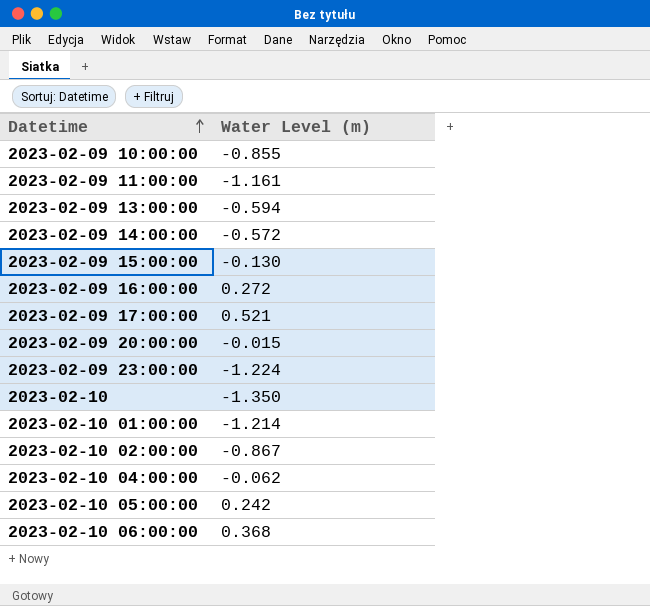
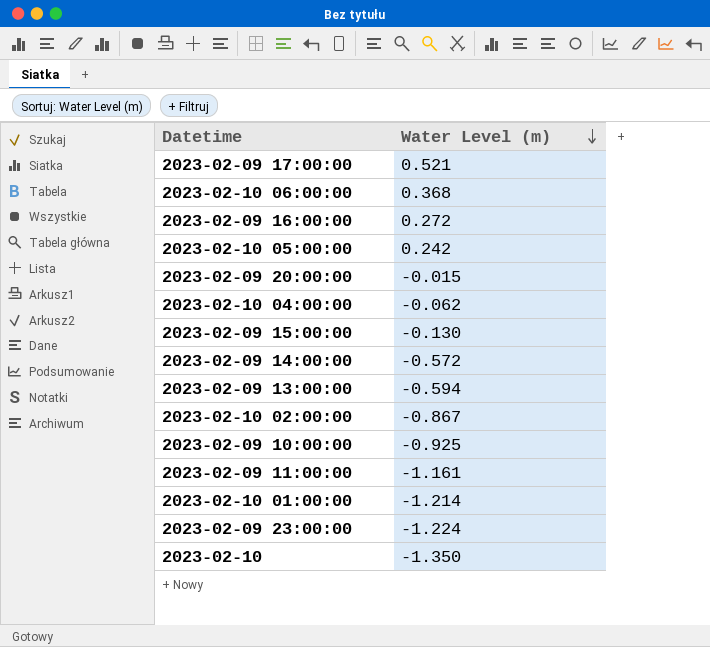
row order: Datetime ascending -> Water Level (m) descending
2023-02-09 10:00:00 | Water Level (m): -0.855 -> -0.925

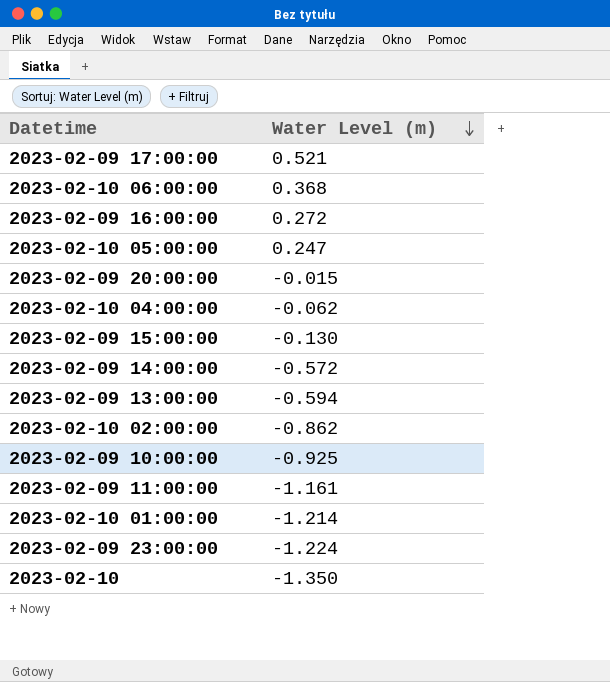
2023-02-10 05:00:00 | Water Level (m): 0.242 -> 0.247
2023-02-10 02:00:00 | Water Level (m): -0.867 -> -0.862

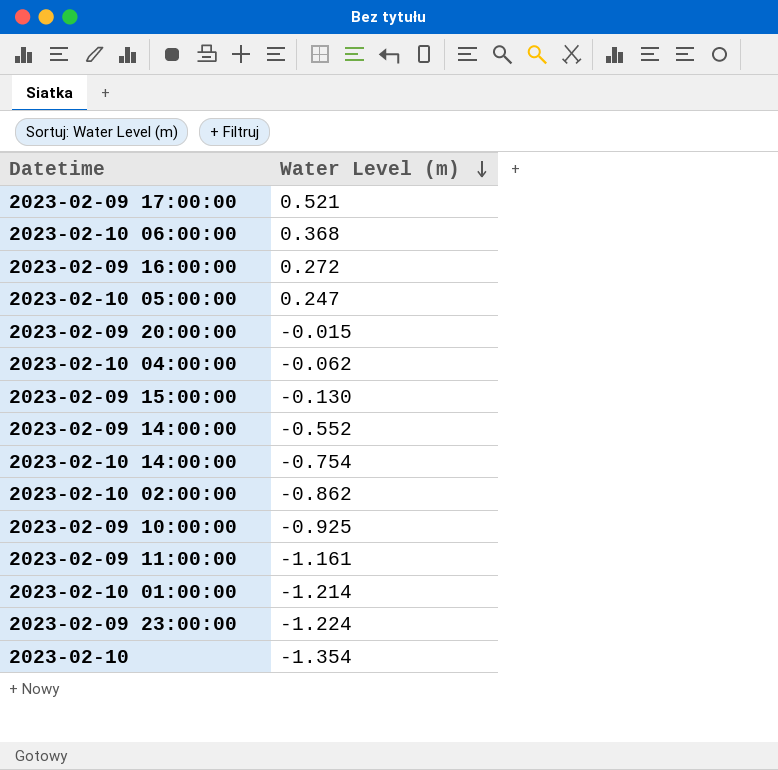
row 2023-02-09 13:00:00: -0.594 -> none
2023-02-09 14:00:00 | Water Level (m): -0.572 -> -0.552
row 2023-02-10 14:00:00: none -> -0.754
2023-02-10 | Water Level (m): -1.350 -> -1.354

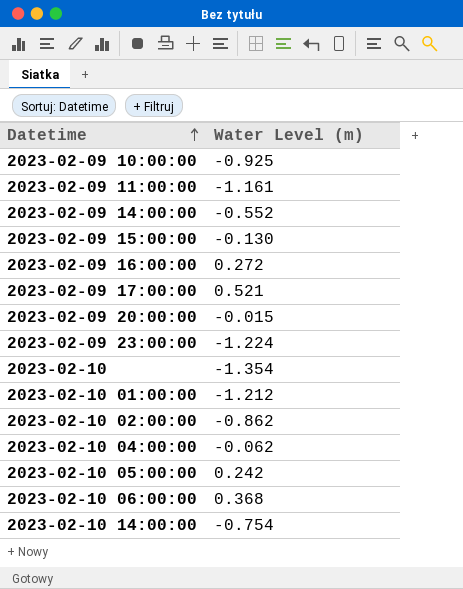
row order: Water Level (m) descending -> Datetime ascending
2023-02-10 01:00:00 | Water Level (m): -1.214 -> -1.212
2023-02-10 05:00:00 | Water Level (m): 0.247 -> 0.242

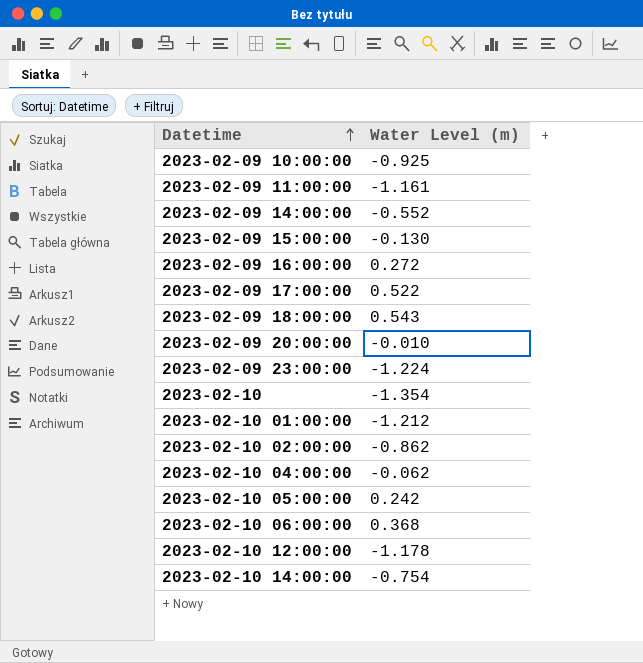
2023-02-09 17:00:00 | Water Level (m): 0.521 -> 0.522
row 2023-02-09 18:00:00: none -> 0.543
2023-02-09 20:00:00 | Water Level (m): -0.015 -> -0.010
row 2023-02-10 12:00:00: none -> -1.178

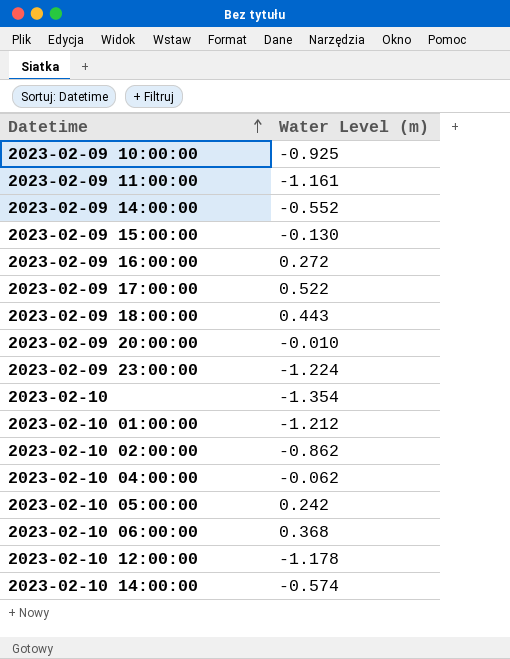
2023-02-09 18:00:00 | Water Level (m): 0.543 -> 0.443
2023-02-10 14:00:00 | Water Level (m): -0.754 -> -0.574

